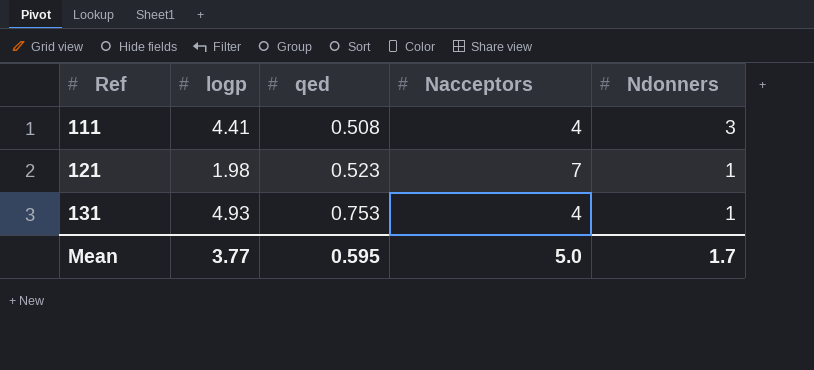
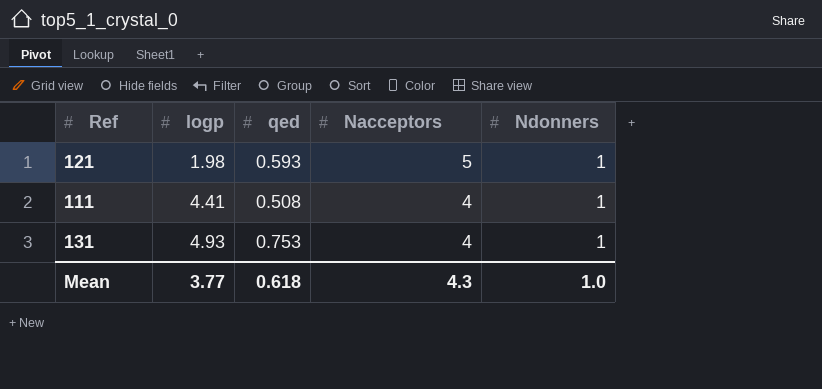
row order: Ref ascending -> logp ascending
121 | qed: 0.523 -> 0.593
121 | Nacceptors: 7 -> 5
111 | Ndonners: 3 -> 1
Mean | qed: 0.595 -> 0.618
Mean | Nacceptors: 5.0 -> 4.3
Mean | Ndonners: 1.7 -> 1.0

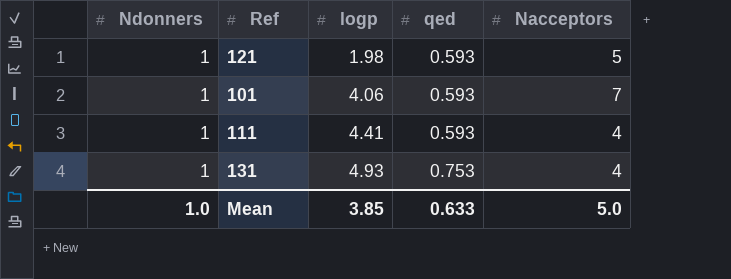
column Ndonners | position: 5 -> 1
row 101: none -> 1 | 4.06 | 0.593 | 7
111 | qed: 0.508 -> 0.593
Mean | logp: 3.77 -> 3.85
Mean | qed: 0.618 -> 0.633
Mean | Nacceptors: 4.3 -> 5.0

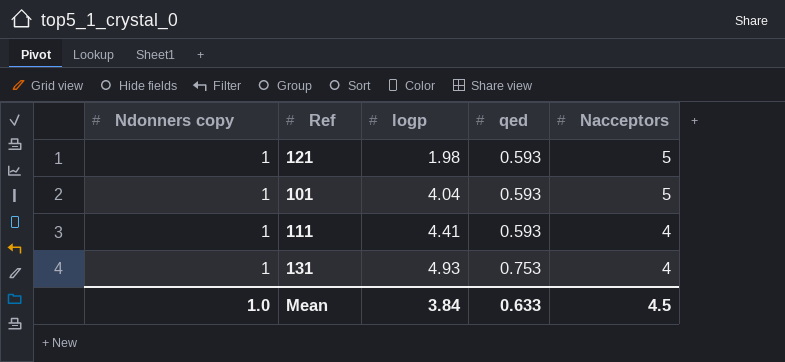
column name: Ndonners -> Ndonners copy
101 | logp: 4.06 -> 4.04
101 | Nacceptors: 7 -> 5
Mean | logp: 3.85 -> 3.84
Mean | Nacceptors: 5.0 -> 4.5

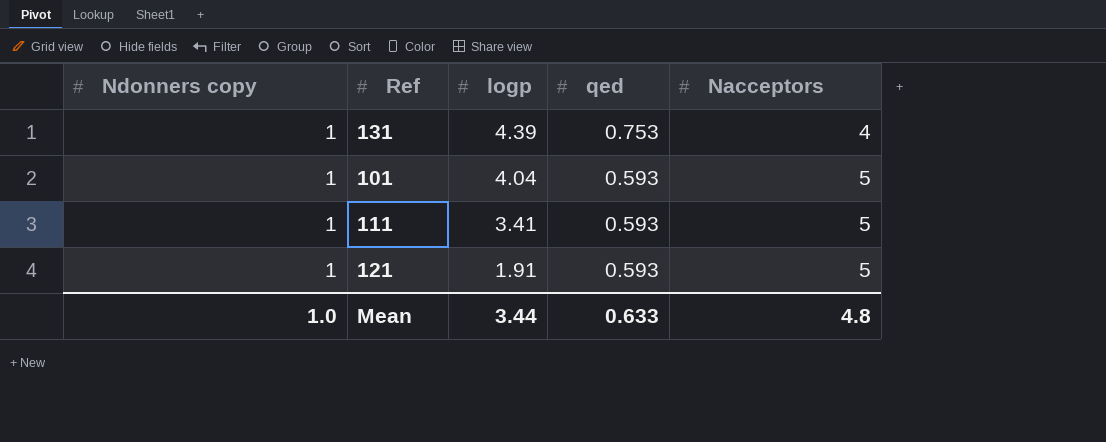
row order: logp ascending -> logp descending
131 | logp: 4.93 -> 4.39
111 | logp: 4.41 -> 3.41
111 | Nacceptors: 4 -> 5
121 | logp: 1.98 -> 1.91
Mean | logp: 3.84 -> 3.44
Mean | Nacceptors: 4.5 -> 4.8

